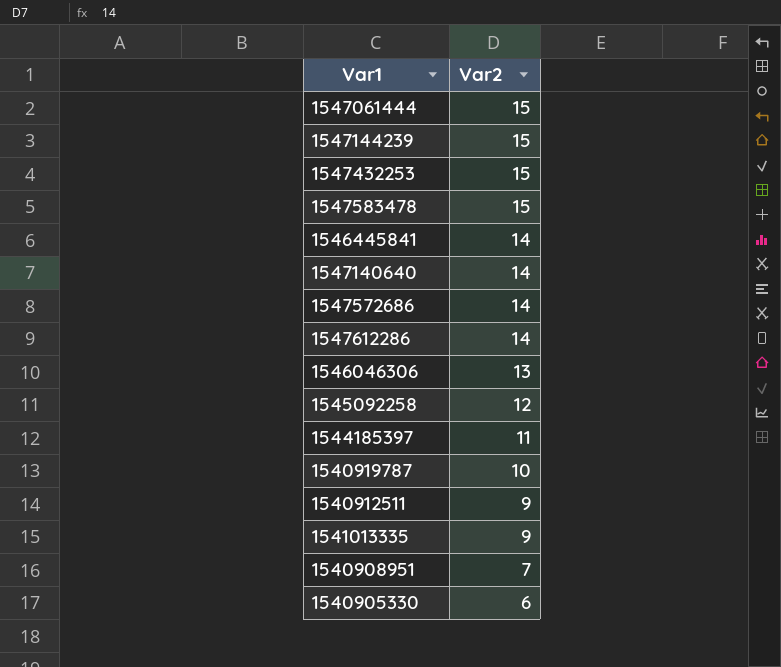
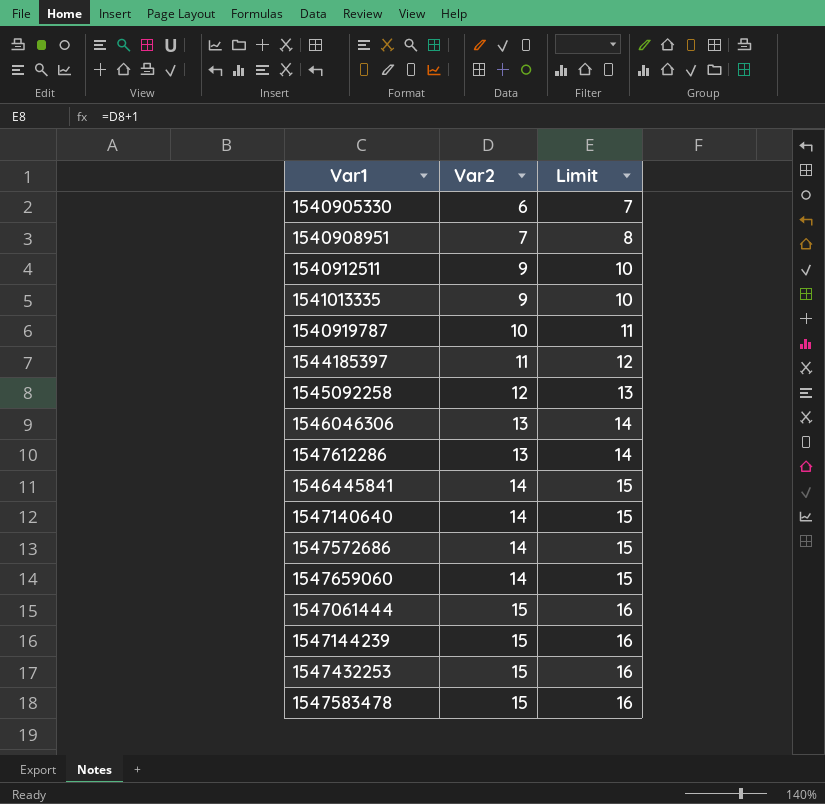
row order: Var2 descending -> Var2 ascending
column Limit | formula: none -> [Var2] + 1
1547612286 | Var2: 14 -> 13
row 1547659060: none -> 14 | 15

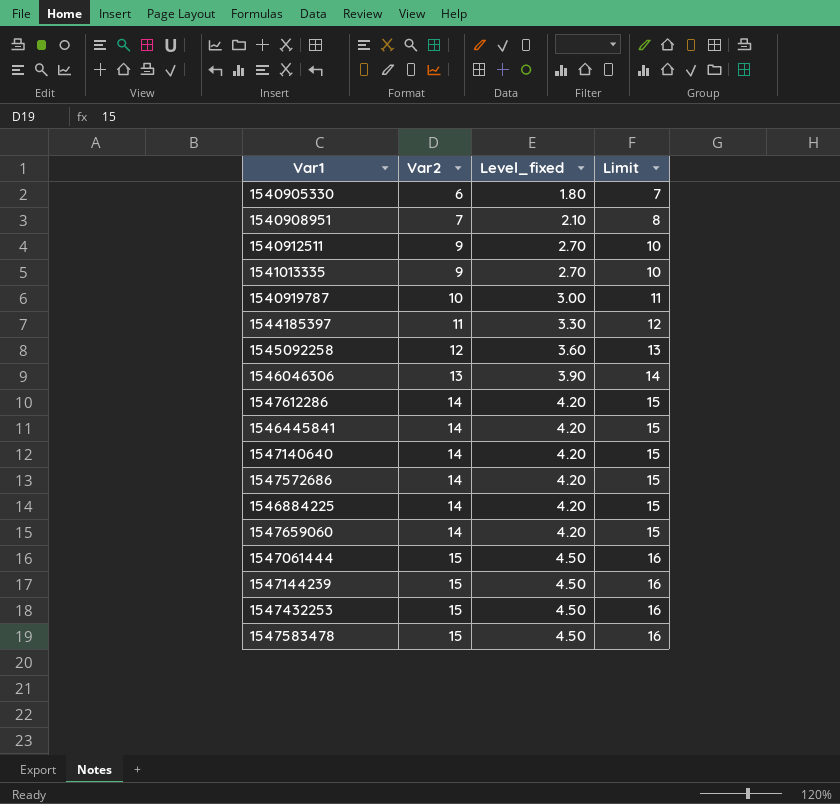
column Level_fixed | formula: none -> [Var2] * 0.3
1547612286 | Var2: 13 -> 14
1547612286 | Limit: 14 -> 15
row 1546884225: none -> 14 | 4.20 | 15

